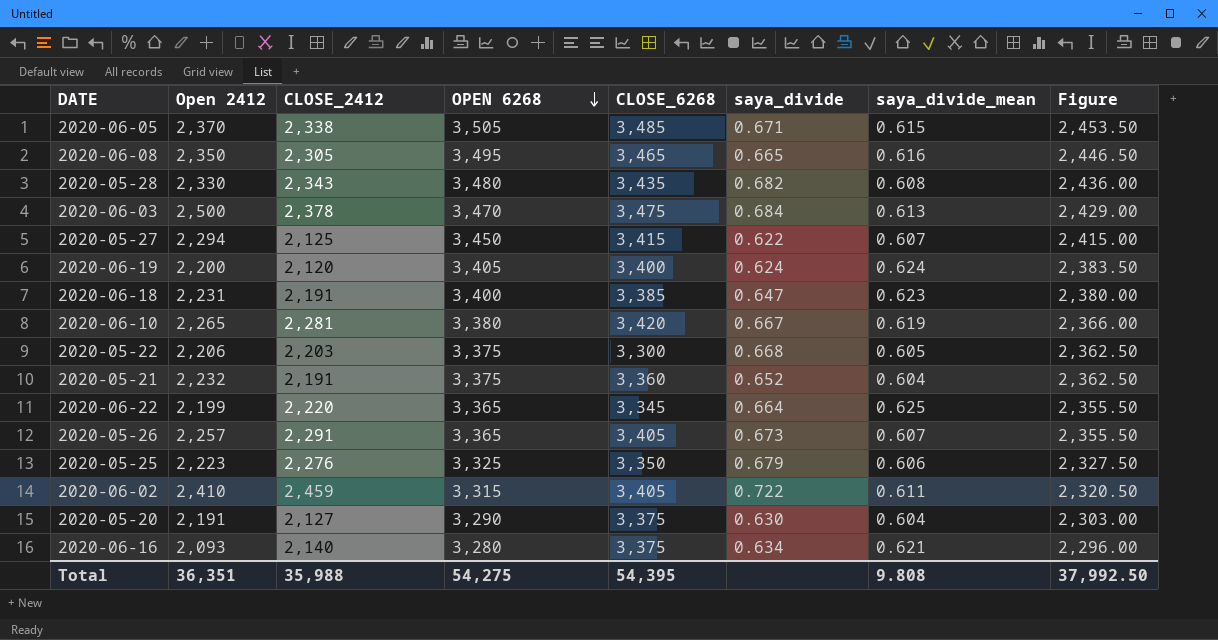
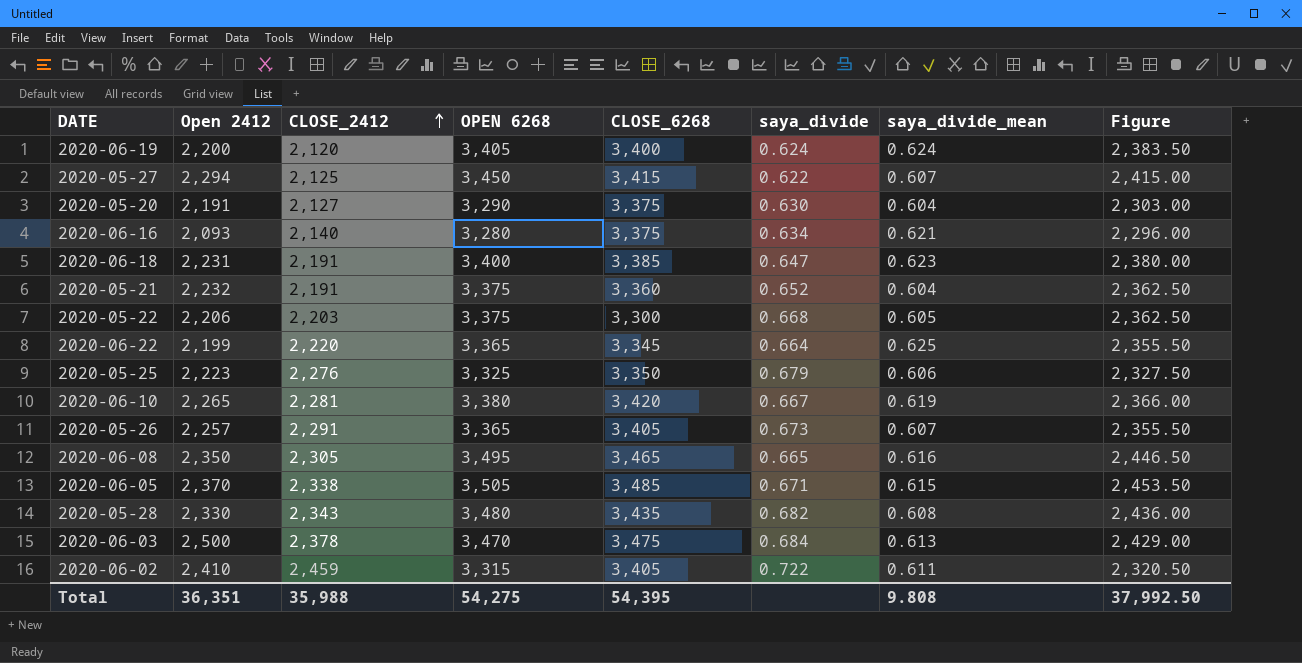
row order: OPEN 6268 descending -> CLOSE_2412 ascending

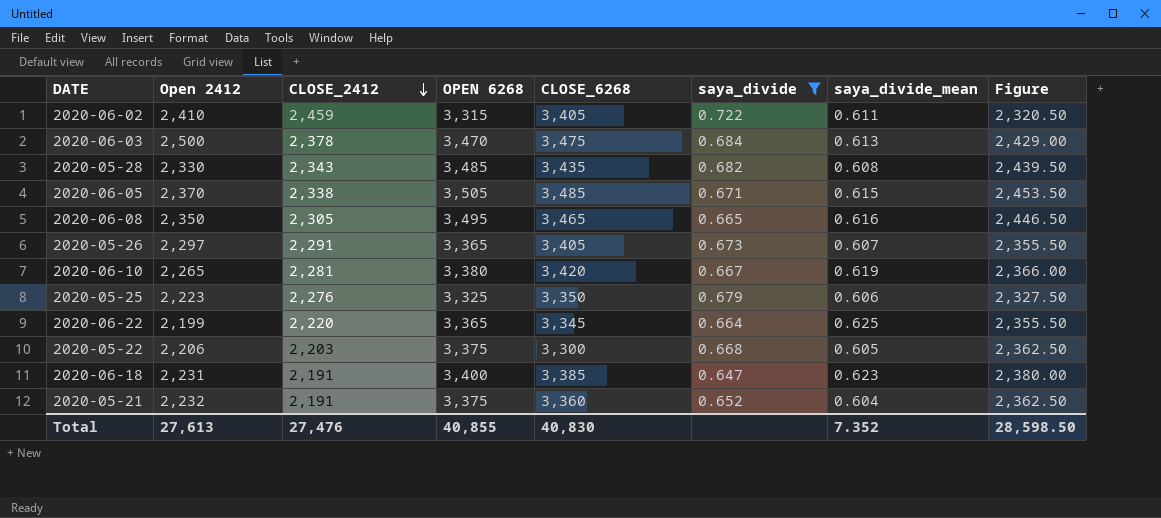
filter: none -> saya_divide >= 0.647
row order: CLOSE_2412 ascending -> CLOSE_2412 descending
2020-05-28 | OPEN 6268: 3,480 -> 3,485
2020-05-28 | Figure: 2,436.00 -> 2,439.50
2020-05-26 | Open 2412: 2,257 -> 2,297
Total | Open 2412: 36,351 -> 27,613
Total | CLOSE_2412: 35,988 -> 27,476
Total | OPEN 6268: 54,275 -> 40,855
Total | CLOSE_6268: 54,395 -> 40,830
Total | saya_divide_mean: 9.808 -> 7.352
Total | Figure: 37,992.50 -> 28,598.50

